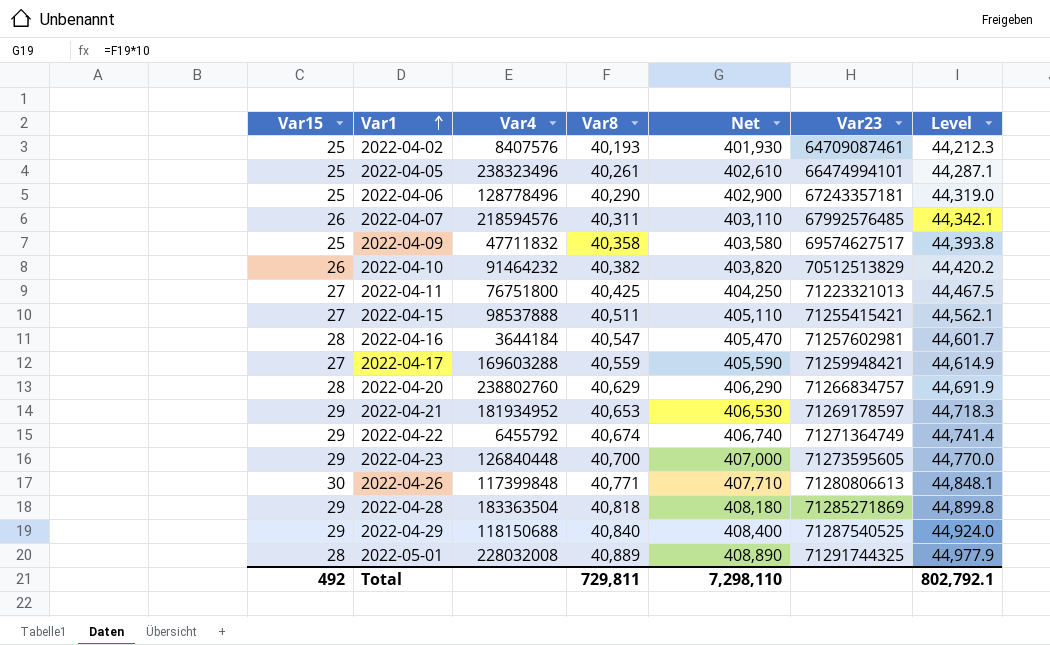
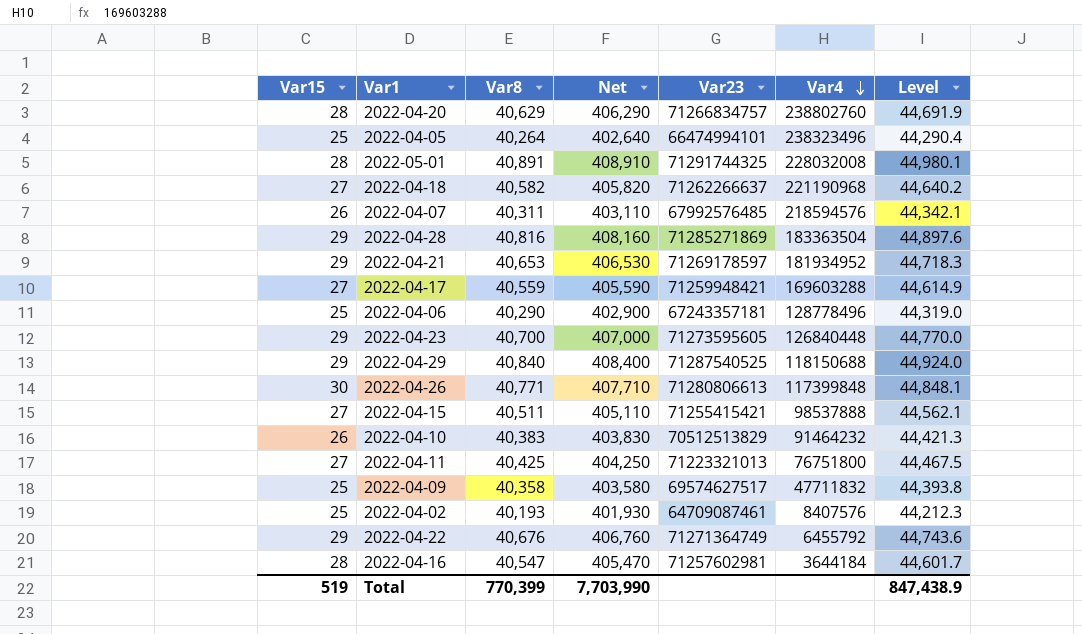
row order: Var1 ascending -> Var4 descending
column Var4 | position: 3 -> 6
2022-04-05 | Var8: 40,261 -> 40,264
2022-04-05 | Net: 402,610 -> 402,640
2022-04-05 | Level: 44,287.1 -> 44,290.4
2022-05-01 | Var8: 40,889 -> 40,891
2022-05-01 | Net: 408,890 -> 408,910
2022-05-01 | Level: 44,977.9 -> 44,980.1
row 2022-04-18: none -> 27 | 40,582 | 405,820 | 71262266637 | 221190968 | 44,640.2
2022-04-28 | Var8: 40,818 -> 40,816
2022-04-28 | Net: 408,180 -> 408,160
2022-04-28 | Level: 44,899.8 -> 44,897.6
2022-04-10 | Var8: 40,382 -> 40,383
2022-04-10 | Net: 403,820 -> 403,830
2022-04-10 | Level: 44,420.2 -> 44,421.3
2022-04-22 | Var8: 40,674 -> 40,676
2022-04-22 | Net: 406,740 -> 406,760
2022-04-22 | Level: 44,741.4 -> 44,743.6
Total | Var15: 492 -> 519
Total | Var8: 729,811 -> 770,399
Total | Net: 7,298,110 -> 7,703,990
Total | Level: 802,792.1 -> 847,438.9

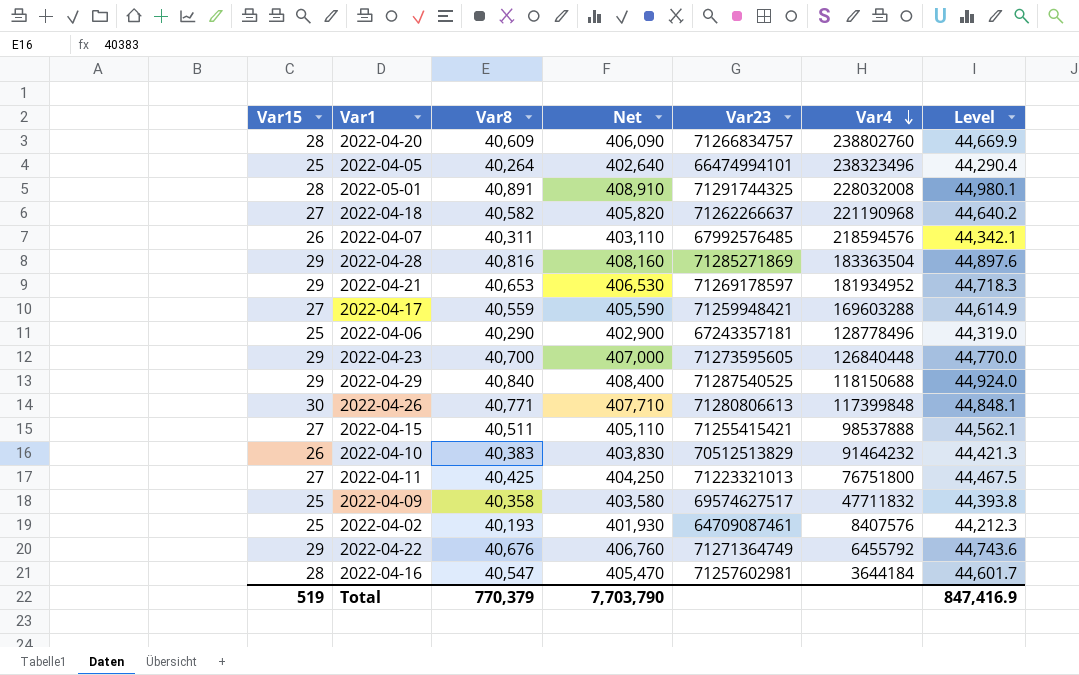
2022-04-20 | Var8: 40,629 -> 40,609
2022-04-20 | Net: 406,290 -> 406,090
2022-04-20 | Level: 44,691.9 -> 44,669.9
Total | Var8: 770,399 -> 770,379
Total | Net: 7,703,990 -> 7,703,790
Total | Level: 847,438.9 -> 847,416.9

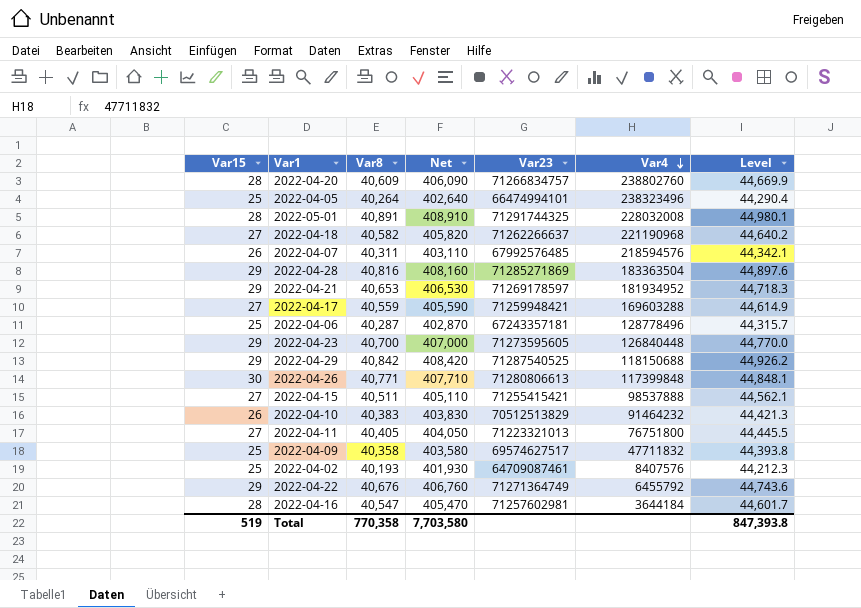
2022-04-06 | Var8: 40,290 -> 40,287
2022-04-06 | Net: 402,900 -> 402,870
2022-04-06 | Level: 44,319.0 -> 44,315.7
2022-04-29 | Var8: 40,840 -> 40,842
2022-04-29 | Net: 408,400 -> 408,420
2022-04-29 | Level: 44,924.0 -> 44,926.2
2022-04-11 | Var8: 40,425 -> 40,405
2022-04-11 | Net: 404,250 -> 404,050
2022-04-11 | Level: 44,467.5 -> 44,445.5
Total | Var8: 770,379 -> 770,358
Total | Net: 7,703,790 -> 7,703,580
Total | Level: 847,416.9 -> 847,393.8

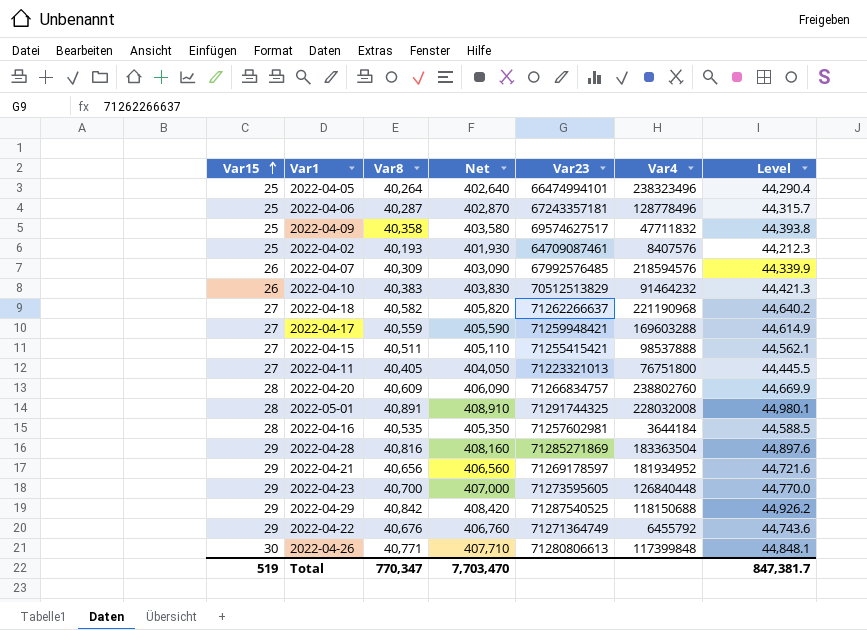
row order: Var4 descending -> Var15 ascending
2022-04-07 | Var8: 40,311 -> 40,309
2022-04-07 | Net: 403,110 -> 403,090
2022-04-07 | Level: 44,342.1 -> 44,339.9
2022-04-16 | Var8: 40,547 -> 40,535
2022-04-16 | Net: 405,470 -> 405,350
2022-04-16 | Level: 44,601.7 -> 44,588.5
2022-04-21 | Var8: 40,653 -> 40,656
2022-04-21 | Net: 406,530 -> 406,560
2022-04-21 | Level: 44,718.3 -> 44,721.6
Total | Var8: 770,358 -> 770,347
Total | Net: 7,703,580 -> 7,703,470
Total | Level: 847,393.8 -> 847,381.7

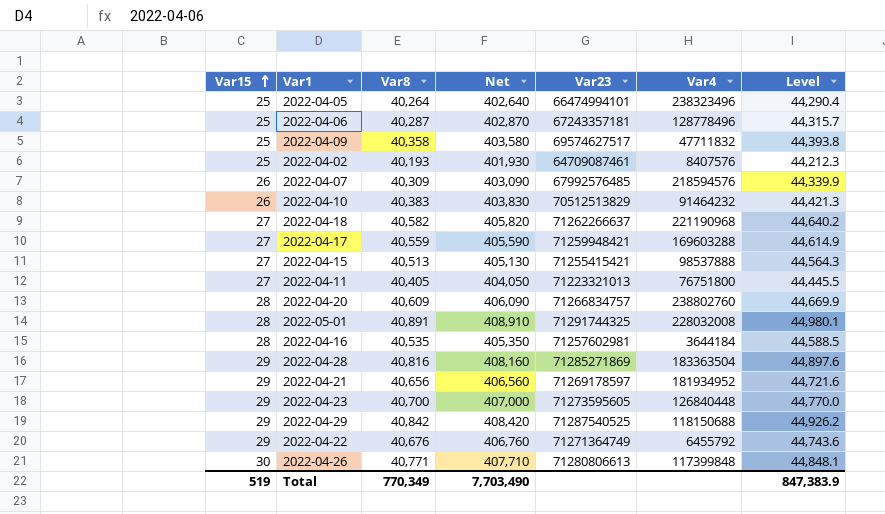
2022-04-15 | Var8: 40,511 -> 40,513
2022-04-15 | Net: 405,110 -> 405,130
2022-04-15 | Level: 44,562.1 -> 44,564.3
Total | Var8: 770,347 -> 770,349
Total | Net: 7,703,470 -> 7,703,490
Total | Level: 847,381.7 -> 847,383.9

